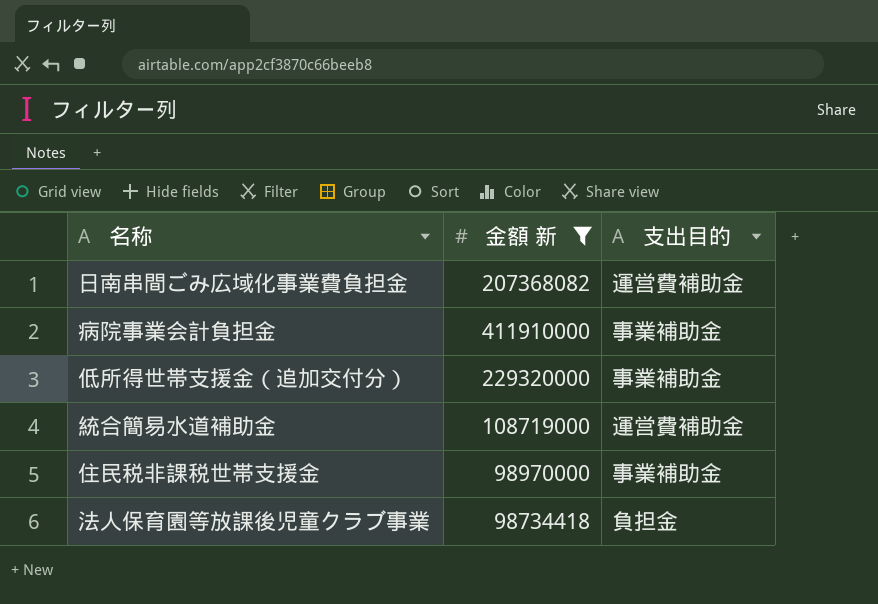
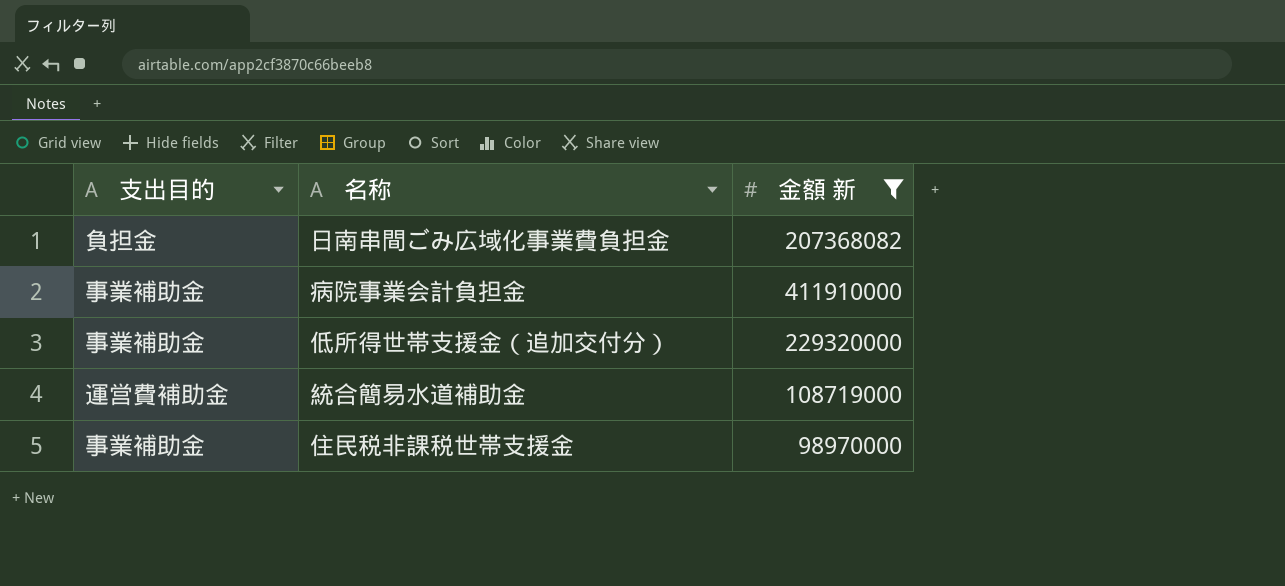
column 支出目的 | position: 3 -> 1
row 法人保育園等放課後児童クラブ事業: 98734418 | 負担金 -> none
日南串間ごみ広域化事業費負担金 | 支出目的: 運営費補助金 -> 負担金

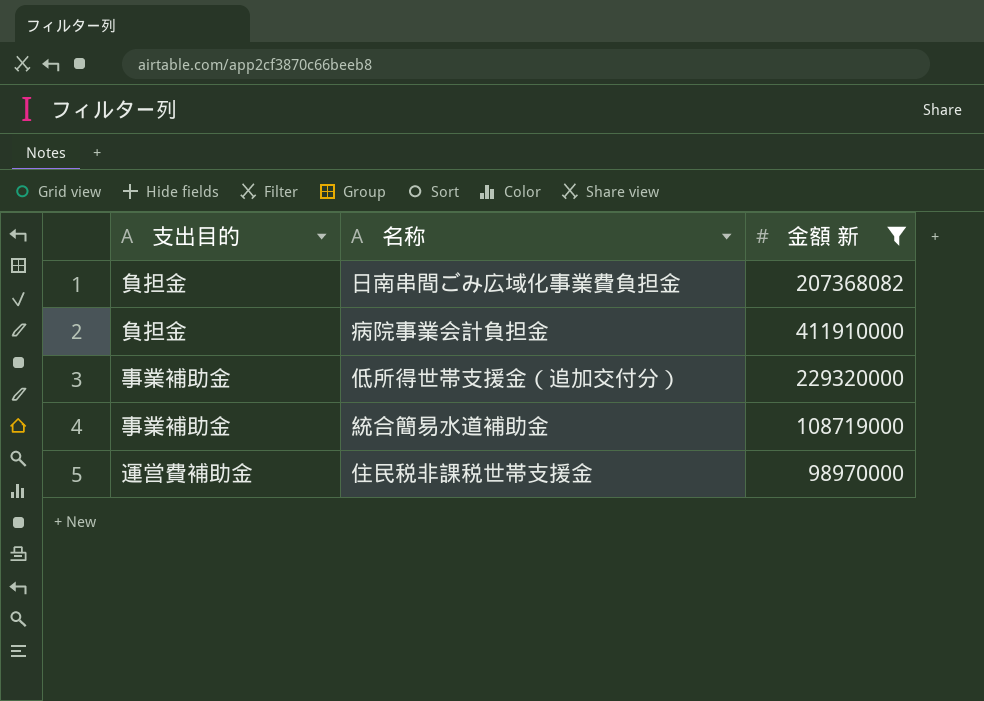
病院事業会計負担金 | 支出目的: 事業補助金 -> 負担金
統合簡易水道補助金 | 支出目的: 運営費補助金 -> 事業補助金
住民税非課税世帯支援金 | 支出目的: 事業補助金 -> 運営費補助金

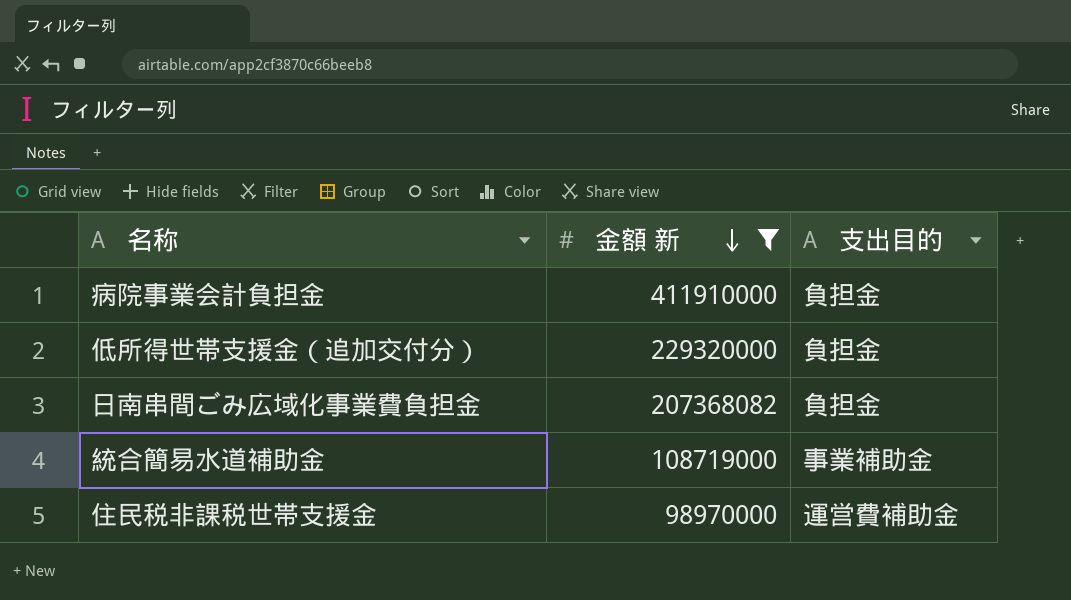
row order: none -> 金額 新 descending
column 支出目的 | position: 1 -> 3
低所得世帯支援金（追加交付分） | 支出目的: 事業補助金 -> 負担金

